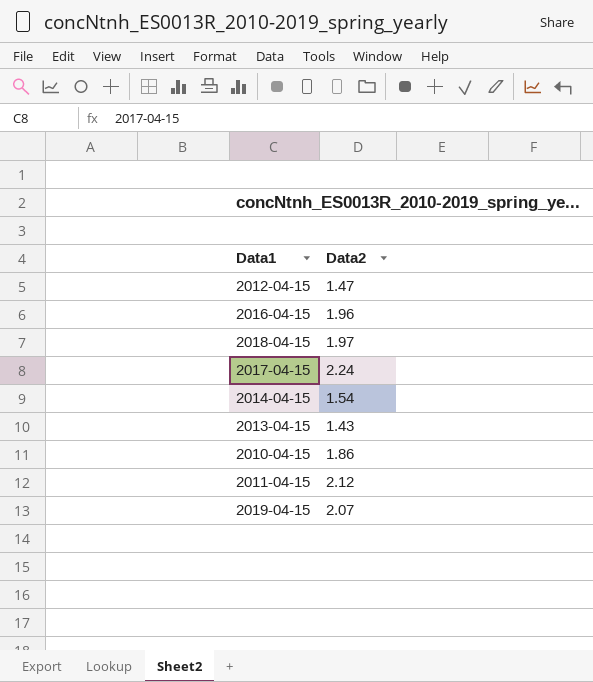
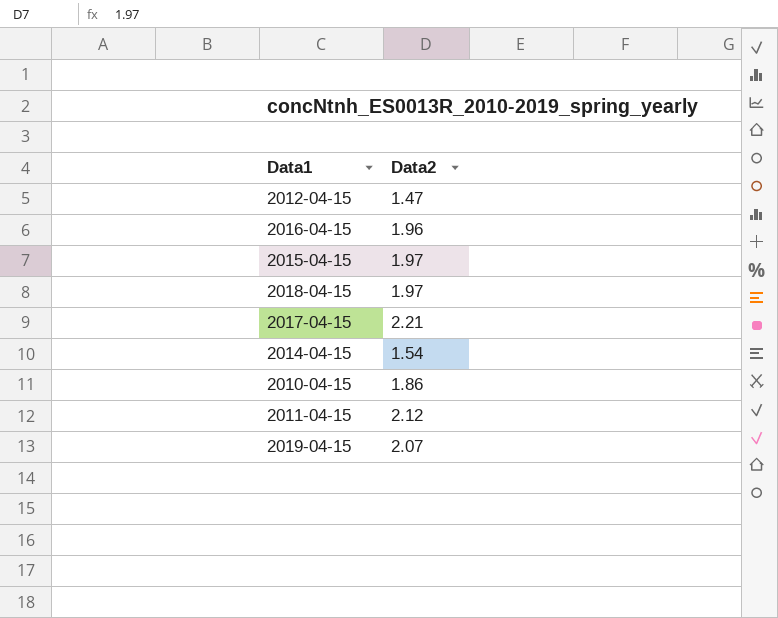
row 2013-04-15: 1.43 -> none
row 2015-04-15: none -> 1.97
2017-04-15 | Data2: 2.24 -> 2.21

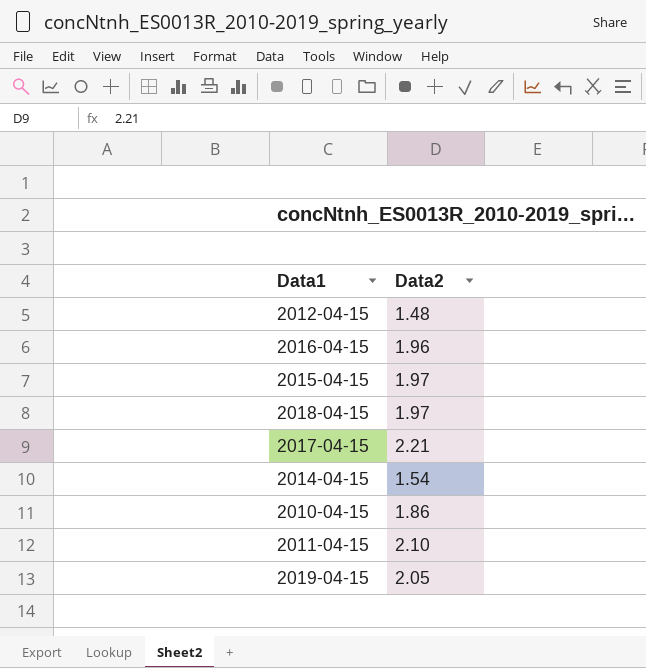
2012-04-15 | Data2: 1.47 -> 1.48
2011-04-15 | Data2: 2.12 -> 2.10
2019-04-15 | Data2: 2.07 -> 2.05

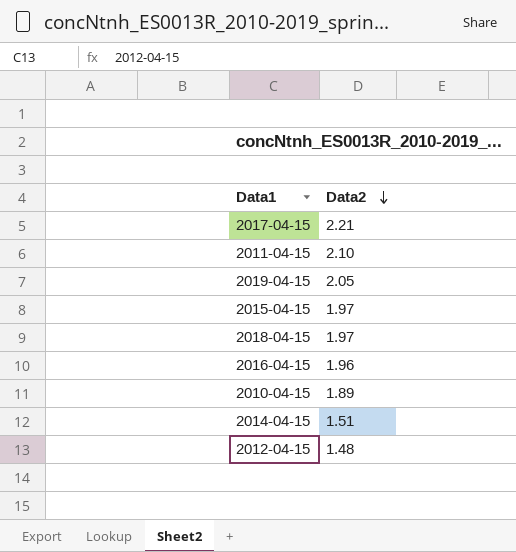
row order: none -> Data2 descending
2010-04-15 | Data2: 1.86 -> 1.89
2014-04-15 | Data2: 1.54 -> 1.51

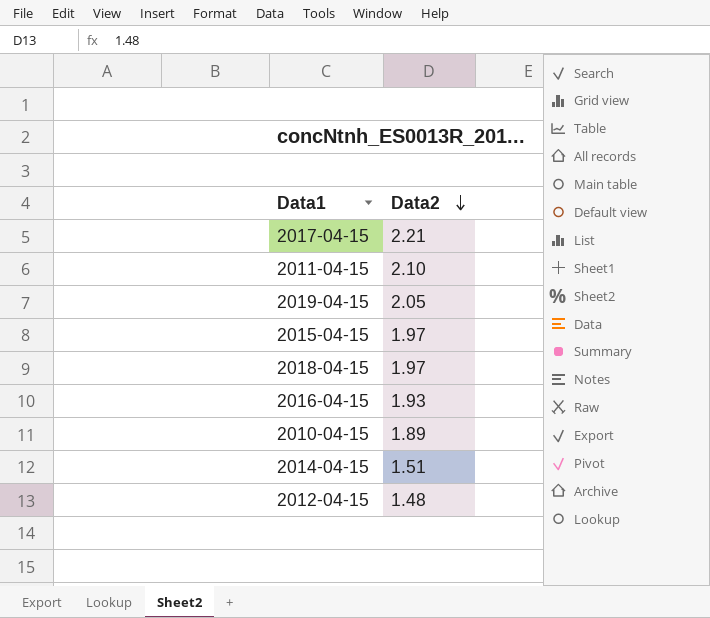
2016-04-15 | Data2: 1.96 -> 1.93

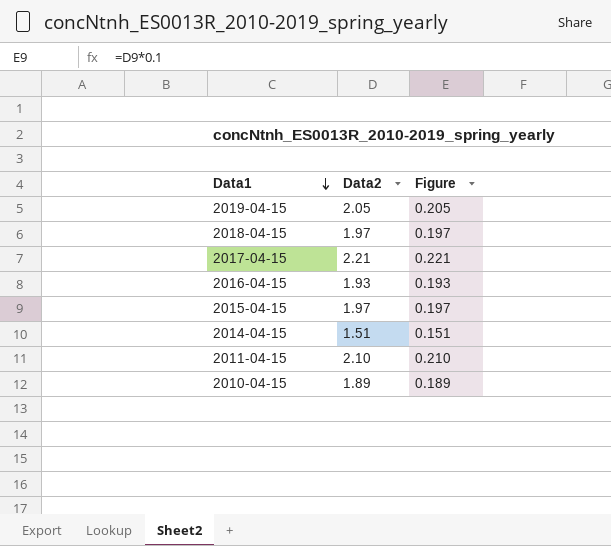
row order: Data2 descending -> Data1 descending
column Figure | formula: none -> [Data2] * 0.1
row 2012-04-15: 1.48 -> none

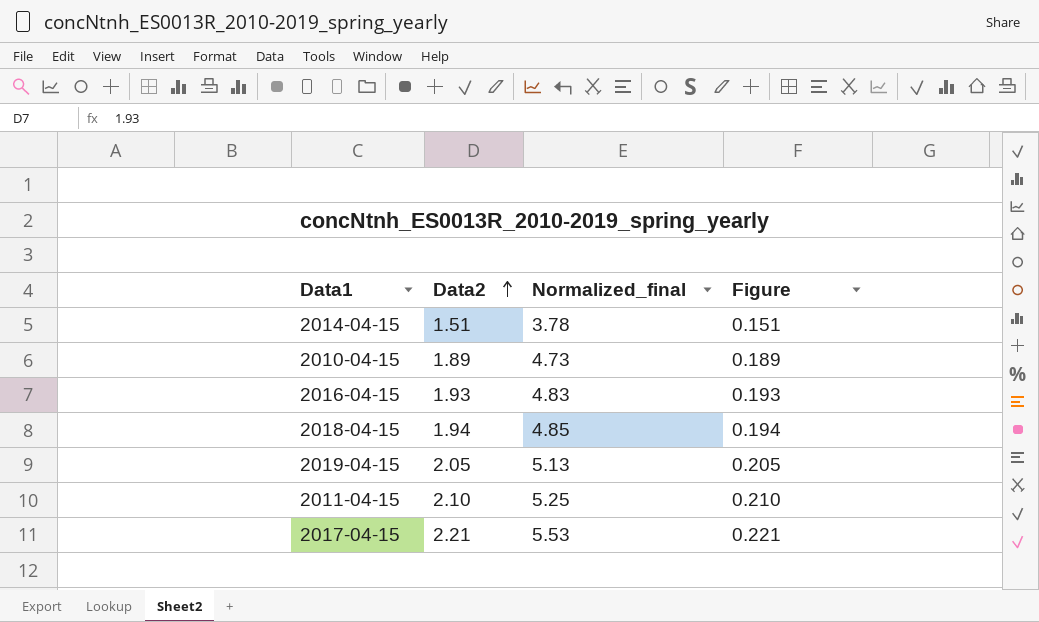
row order: Data1 descending -> Data2 ascending
column Normalized_final | formula: none -> [Data2] * 2.5
row 2015-04-15: 1.97 | 0.197 -> none
2018-04-15 | Data2: 1.97 -> 1.94
2018-04-15 | Figure: 0.197 -> 0.194

